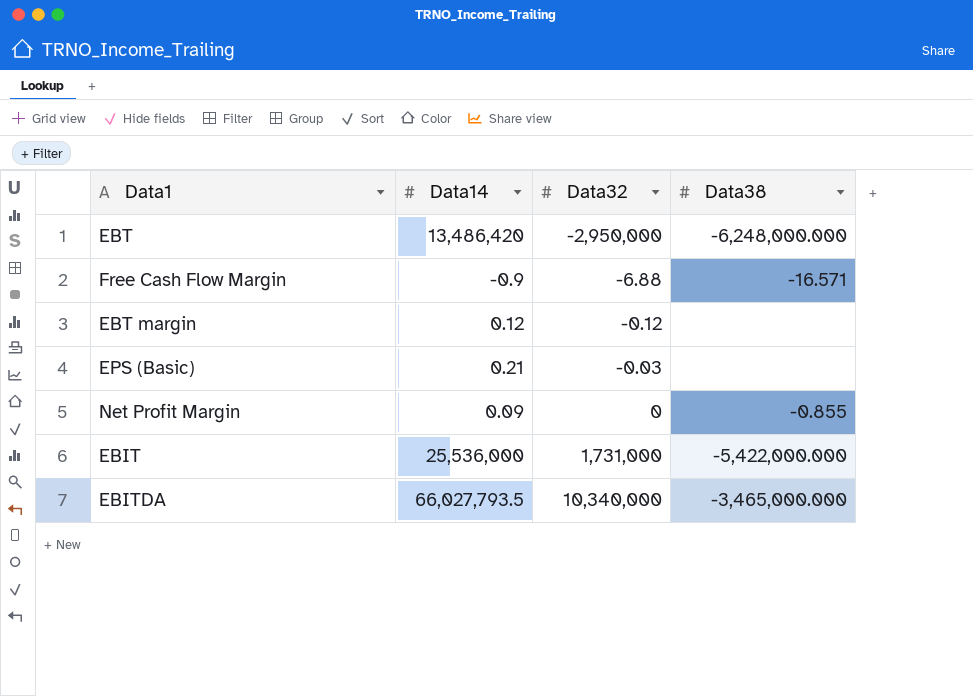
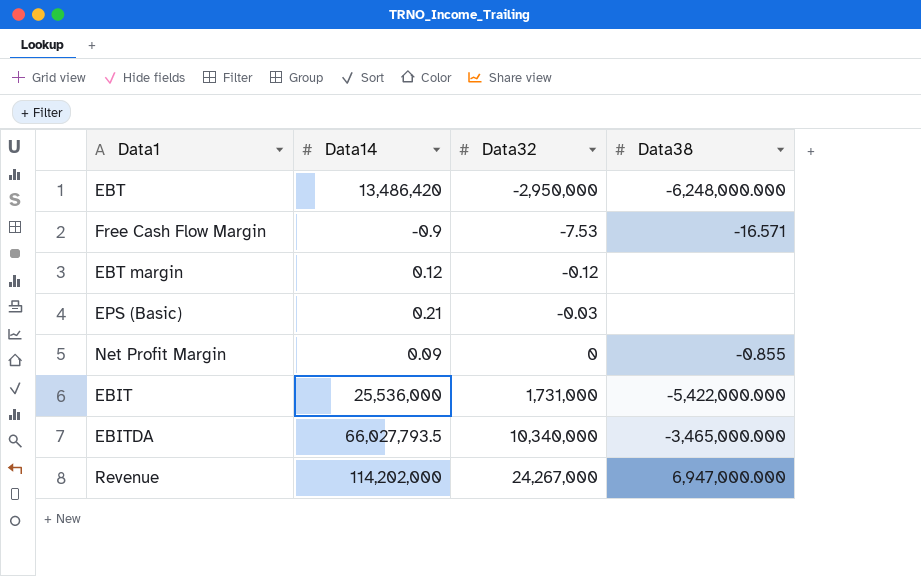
Free Cash Flow Margin | Data32: -6.88 -> -7.53
row Revenue: none -> 114,202,000 | 24,267,000 | 6,947,000.000

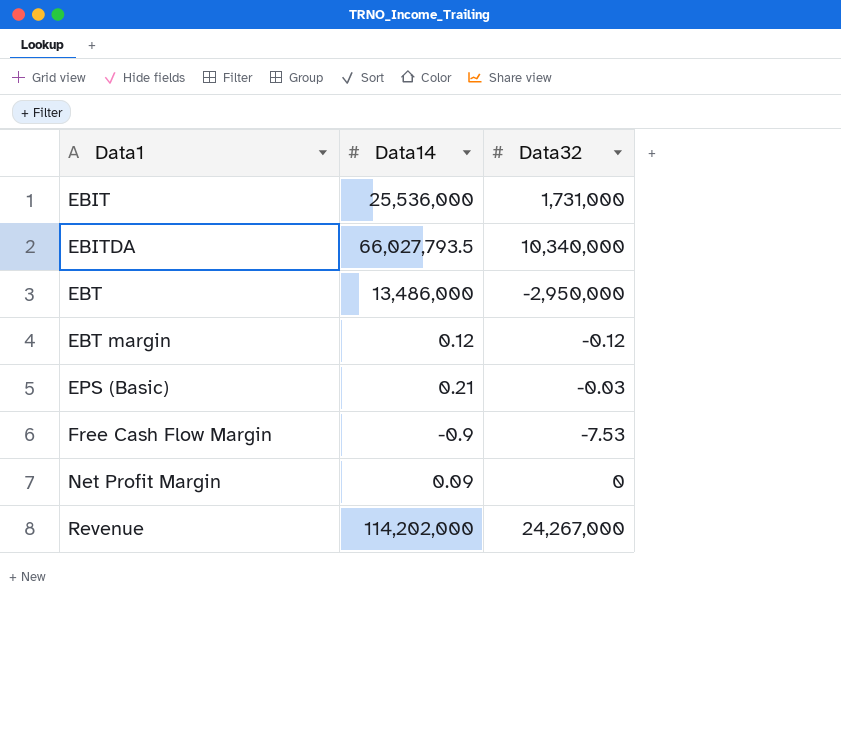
row order: Data32 ascending -> Data1 ascending
column Data38 | position: 4 -> none
EBT | Data14: 13,486,420 -> 13,486,000

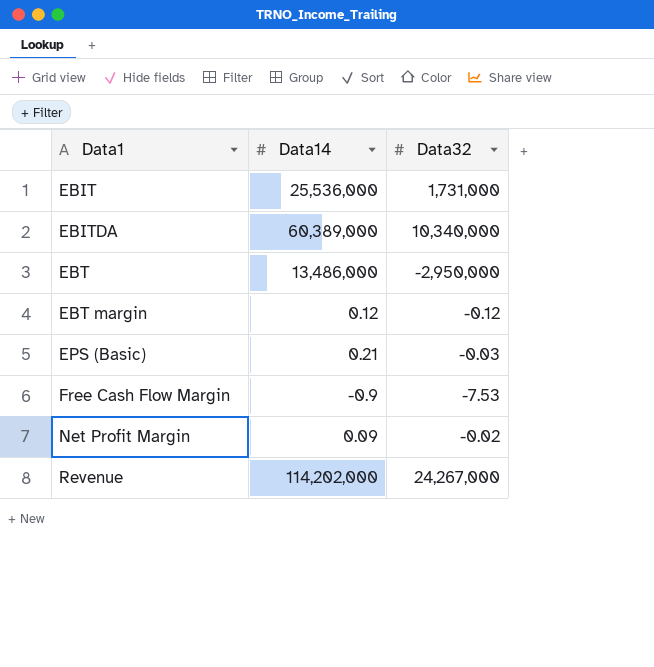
EBITDA | Data14: 66,027,793.5 -> 60,389,000
Net Profit Margin | Data32: 0 -> -0.02

